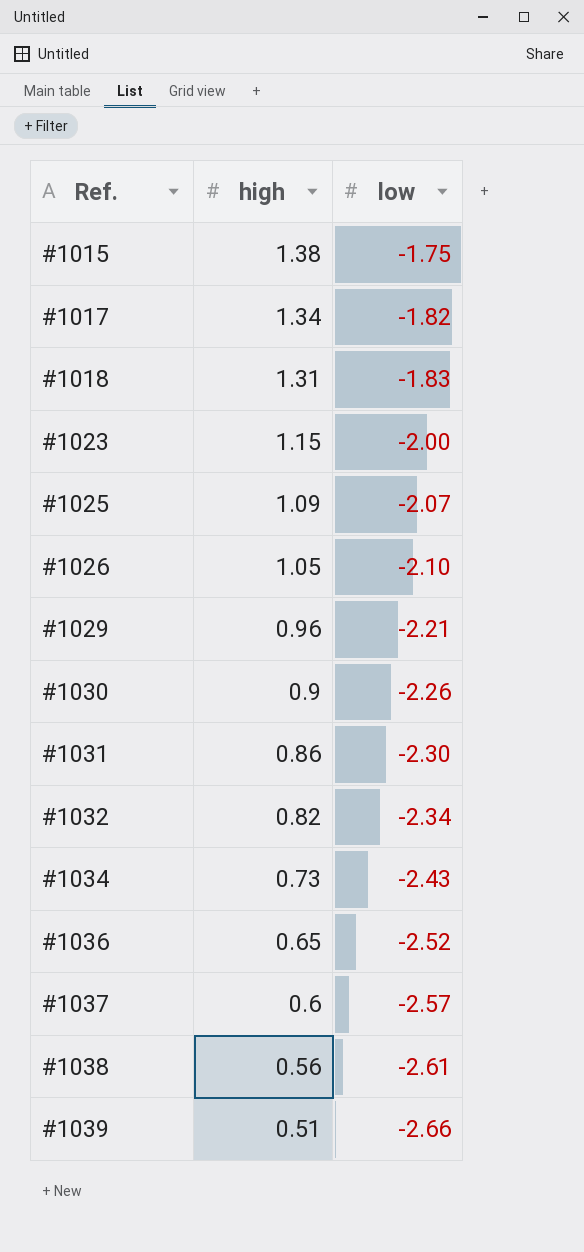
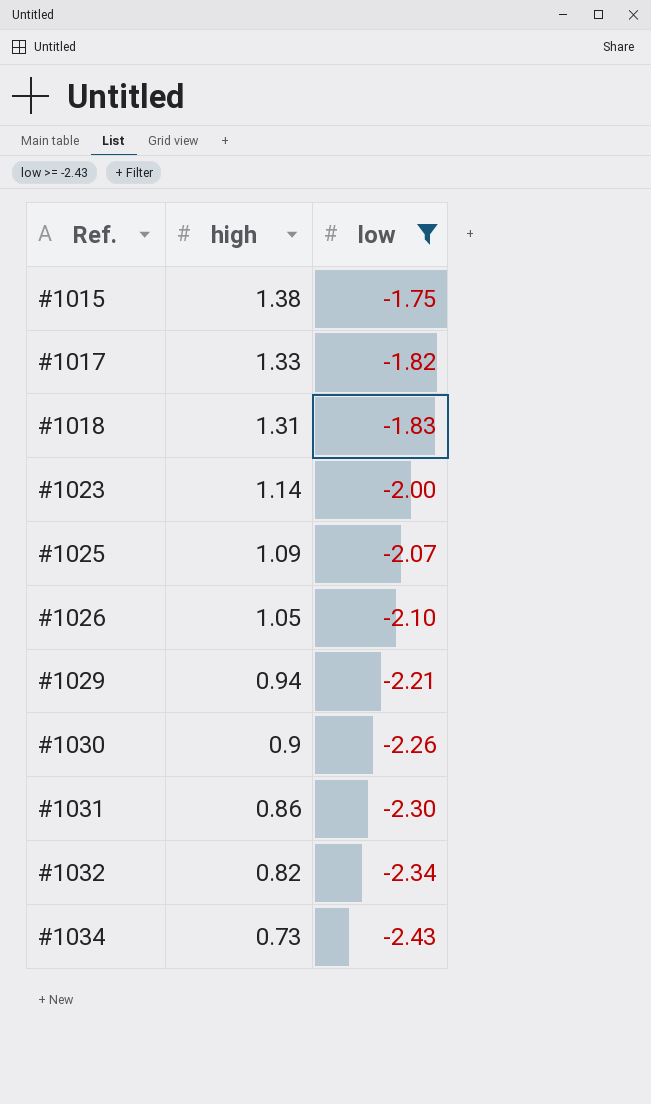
filter: none -> low >= -2.43
#1017 | high: 1.34 -> 1.33
#1023 | high: 1.15 -> 1.14
#1029 | high: 0.96 -> 0.94

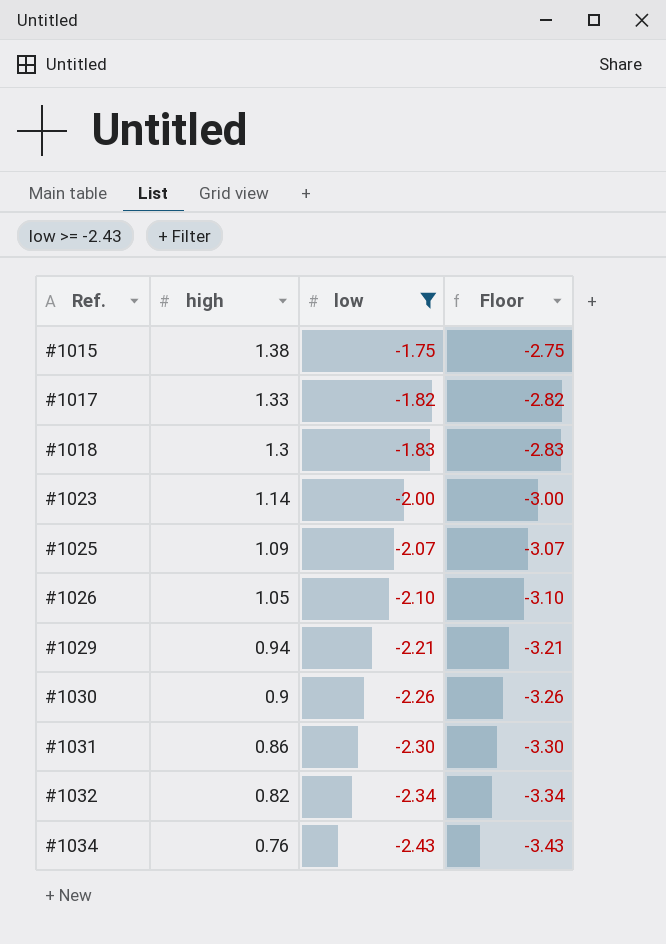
column Floor | formula: none -> [low] - 1
#1018 | high: 1.31 -> 1.3
#1034 | high: 0.73 -> 0.76

